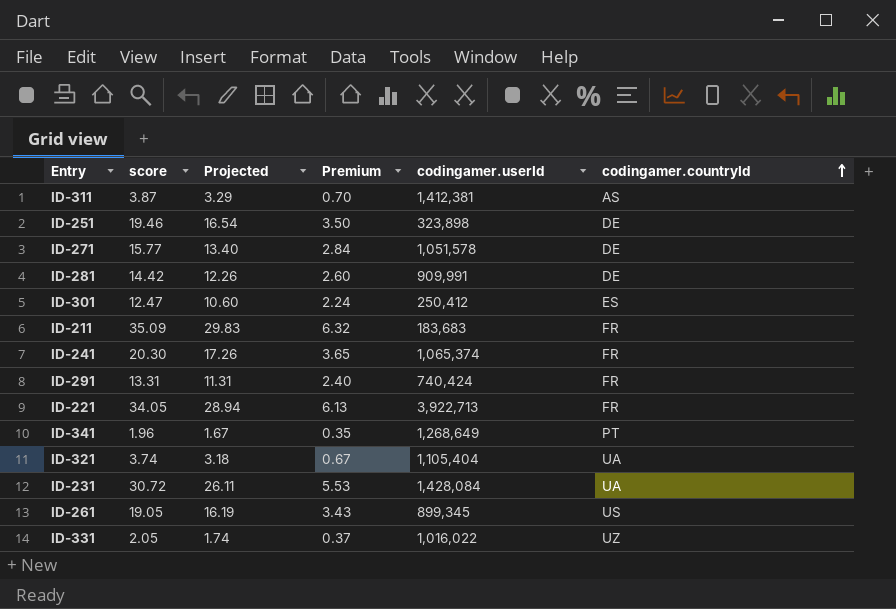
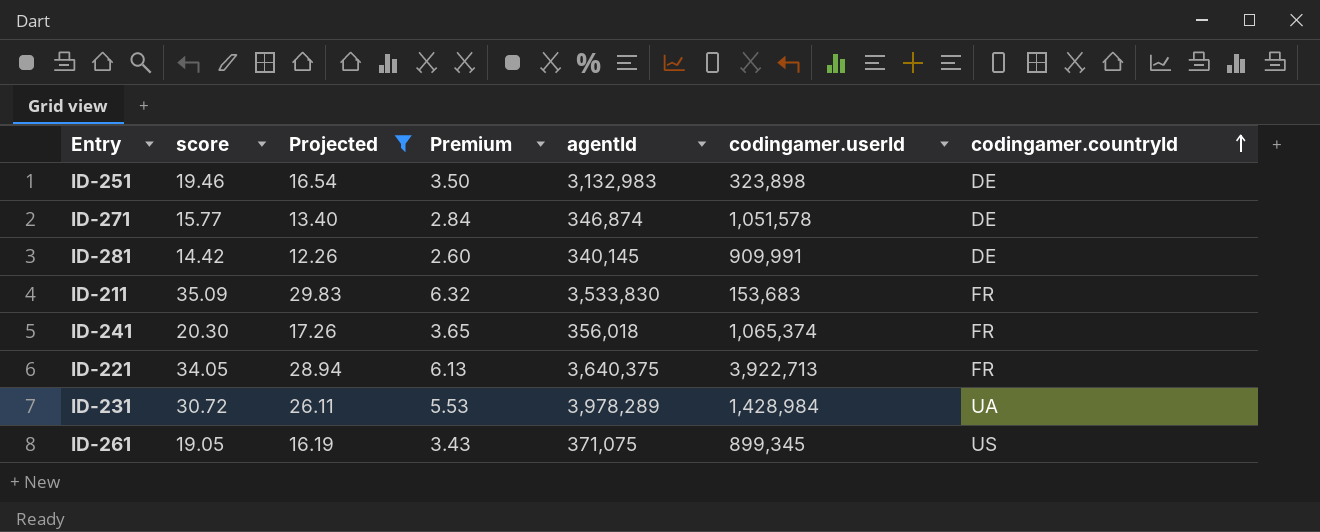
filter: none -> Projected >= 12.26
column agentId | position: none -> 5
ID-211 | codingamer.userId: 183,683 -> 153,683
ID-231 | codingamer.userId: 1,428,084 -> 1,428,984

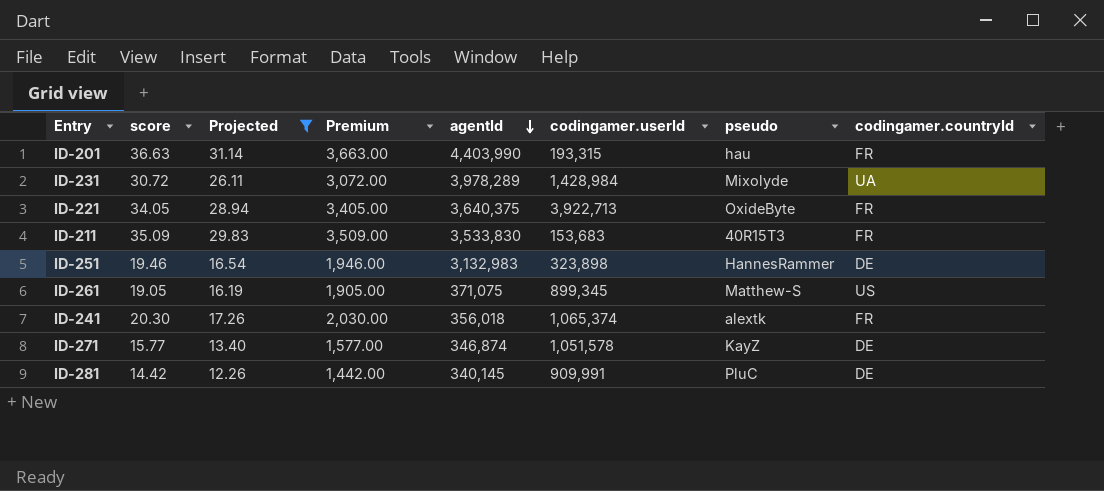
row order: codingamer.countryId ascending -> agentId descending
column Premium | formula: [score] * 0.18 -> [score] * 100
column pseudo | position: none -> 7
row ID-201: none -> 36.63 | 31.14 | 3,663.00 | 4,403,990 | 193,315 | hau | FR

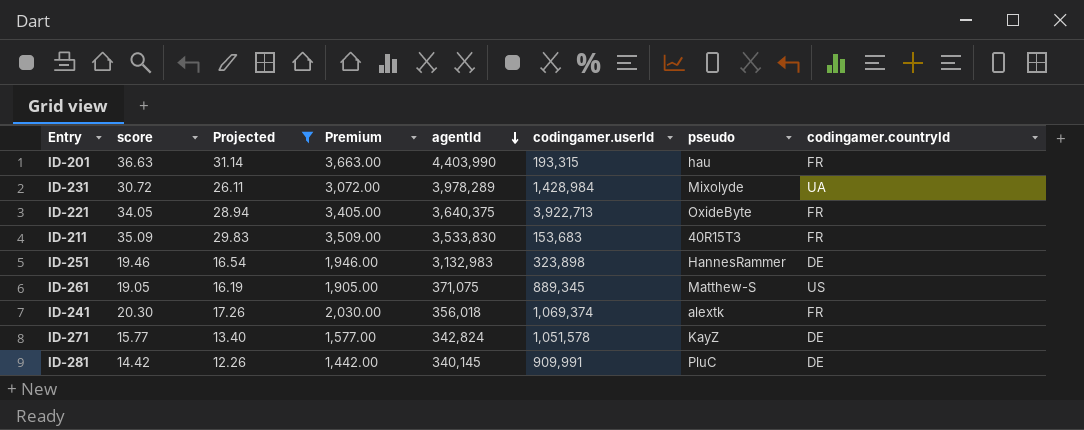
ID-261 | codingamer.userId: 899,345 -> 889,345
ID-241 | codingamer.userId: 1,065,374 -> 1,069,374
ID-271 | agentId: 346,874 -> 342,824

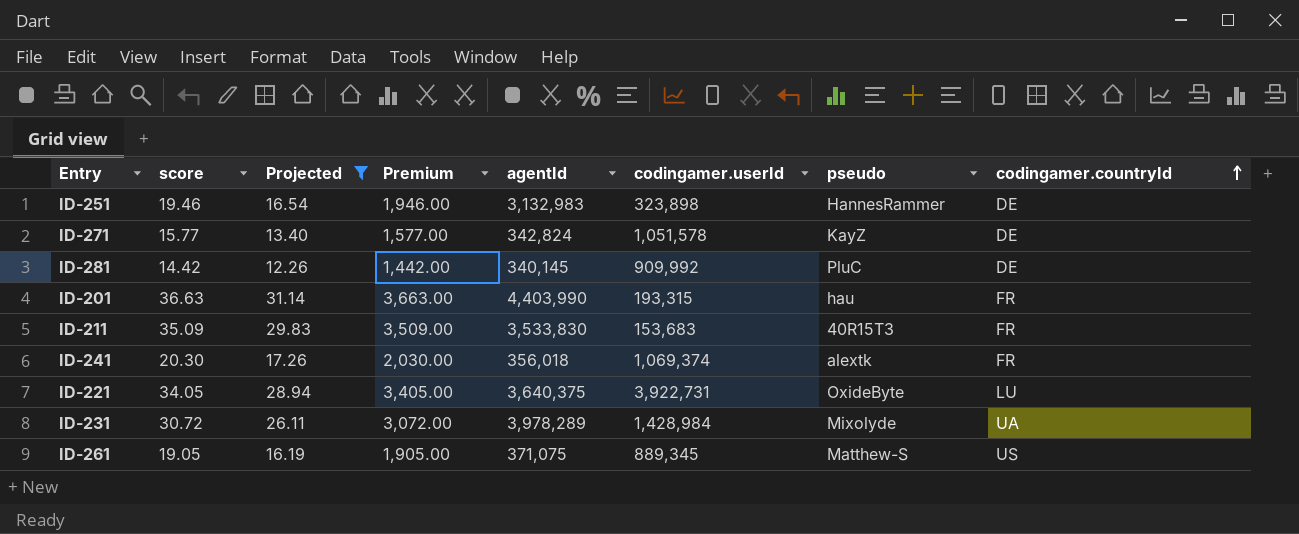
row order: agentId descending -> codingamer.countryId ascending
ID-281 | codingamer.userId: 909,991 -> 909,992
ID-221 | codingamer.userId: 3,922,713 -> 3,922,731
ID-221 | codingamer.countryId: FR -> LU

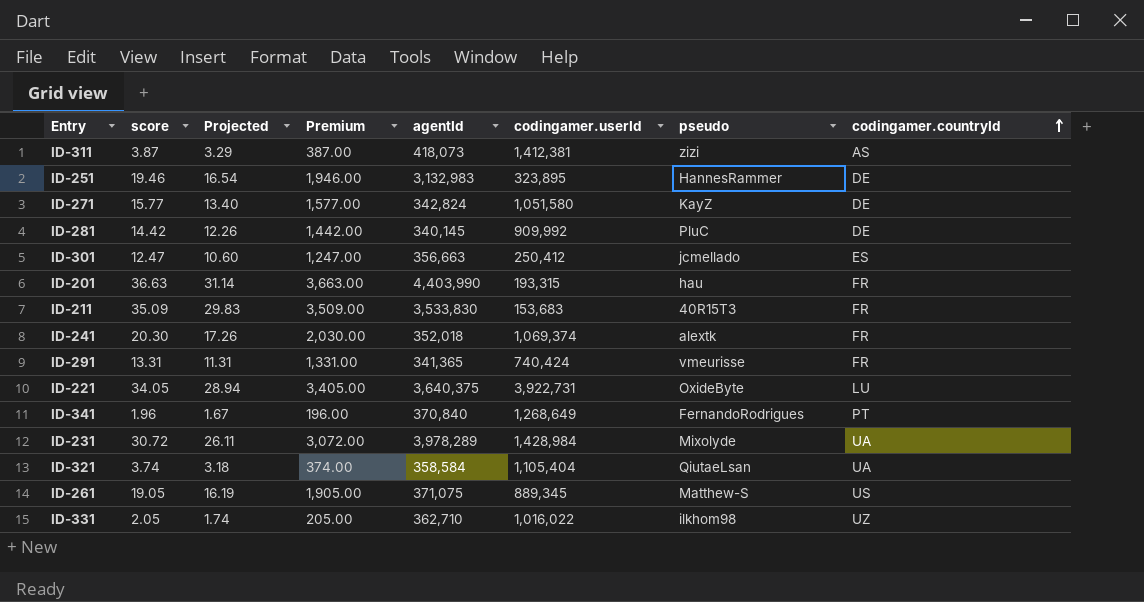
filter: Projected >= 12.26 -> none
ID-251 | codingamer.userId: 323,898 -> 323,895
ID-271 | codingamer.userId: 1,051,578 -> 1,051,580
ID-241 | agentId: 356,018 -> 352,018

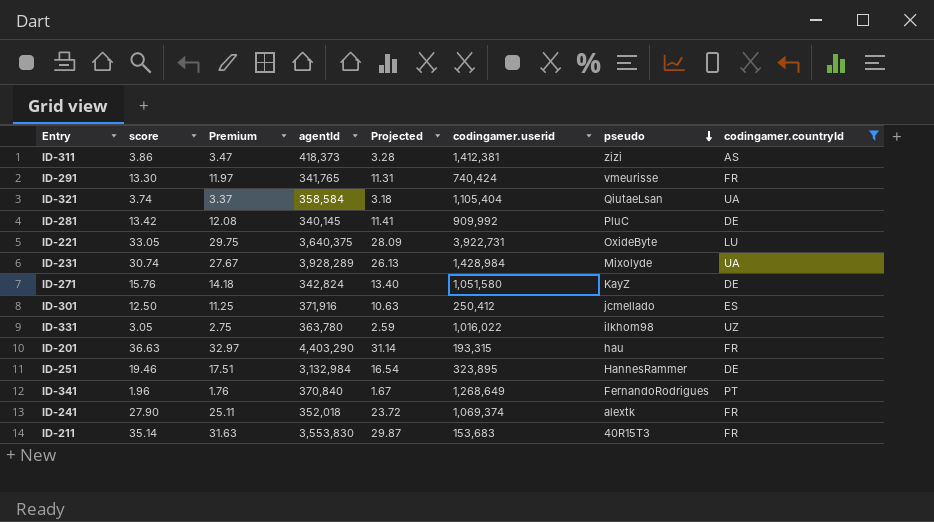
filter: none -> codingamer.countryId != US
row order: codingamer.countryId ascending -> pseudo descending
column Premium | formula: [score] * 100 -> [score] * 0.9
column Projected | position: 3 -> 5
column name: codingamer.userId -> codingamer.userid
ID-311 | score: 3.87 -> 3.86
ID-311 | agentId: 418,073 -> 418,373
ID-311 | Projected: 3.29 -> 3.28
ID-291 | score: 13.31 -> 13.30
ID-291 | agentId: 341,365 -> 341,765
ID-281 | score: 14.42 -> 13.42
ID-281 | Projected: 12.26 -> 11.41
ID-221 | score: 34.05 -> 33.05
ID-221 | Projected: 28.94 -> 28.09
ID-231 | score: 30.72 -> 30.74
ID-231 | agentId: 3,978,289 -> 3,928,289
ID-231 | Projected: 26.11 -> 26.13
ID-271 | score: 15.77 -> 15.76
ID-301 | score: 12.47 -> 12.50
ID-301 | agentId: 356,663 -> 371,916
ID-301 | Projected: 10.60 -> 10.63
ID-331 | score: 2.05 -> 3.05
ID-331 | agentId: 362,710 -> 363,780
ID-331 | Projected: 1.74 -> 2.59
ID-201 | agentId: 4,403,990 -> 4,403,290
ID-251 | agentId: 3,132,983 -> 3,132,984
ID-241 | score: 20.30 -> 27.90
ID-241 | Projected: 17.26 -> 23.72
ID-211 | score: 35.09 -> 35.14
ID-211 | agentId: 3,533,830 -> 3,553,830
ID-211 | Projected: 29.83 -> 29.87

